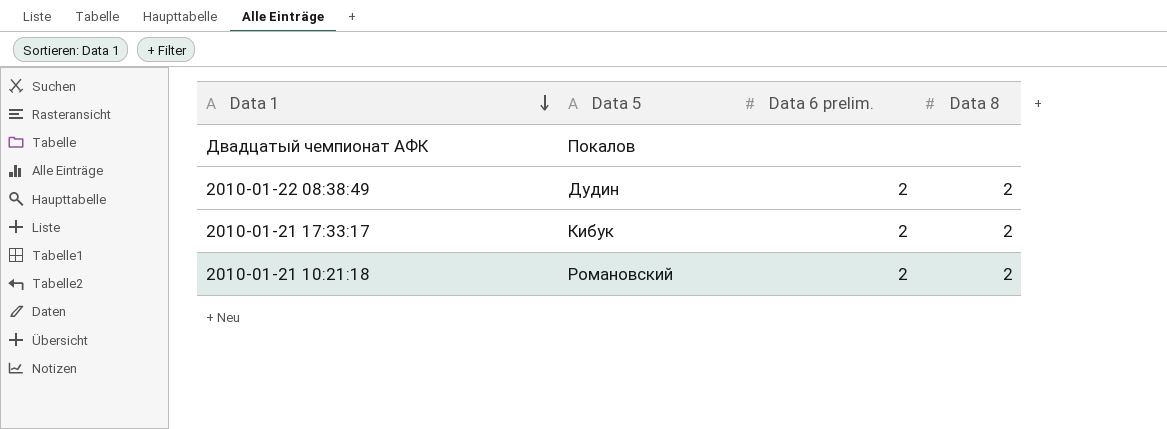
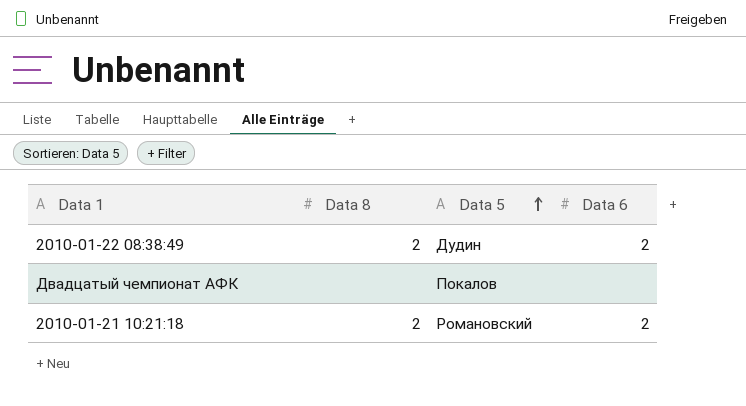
row order: Data 1 descending -> Data 5 ascending
column Data 8 | position: 4 -> 2
column name: Data 6 prelim. -> Data 6
row 2010-01-21 17:33:17: Кибук | 2 | 2 -> none

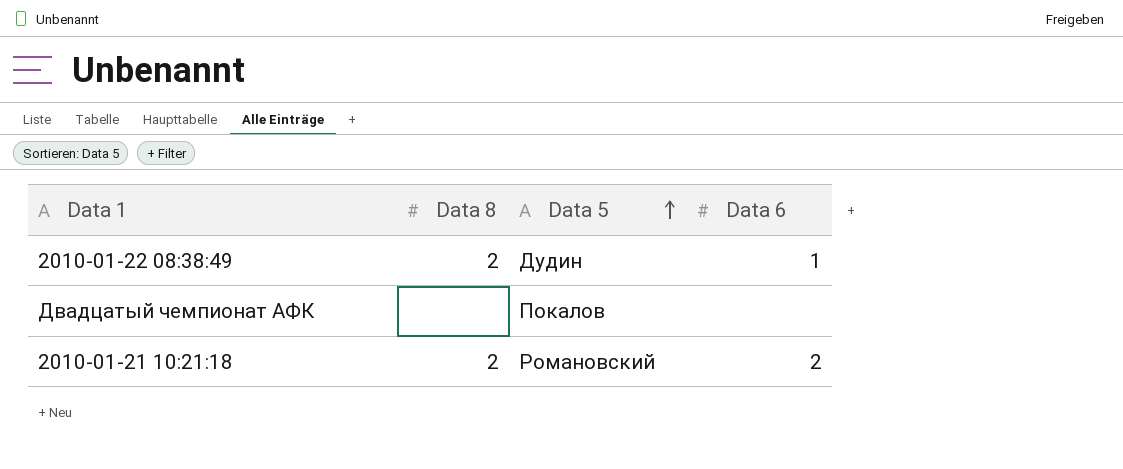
2010-01-22 08:38:49 | Data 6: 2 -> 1

